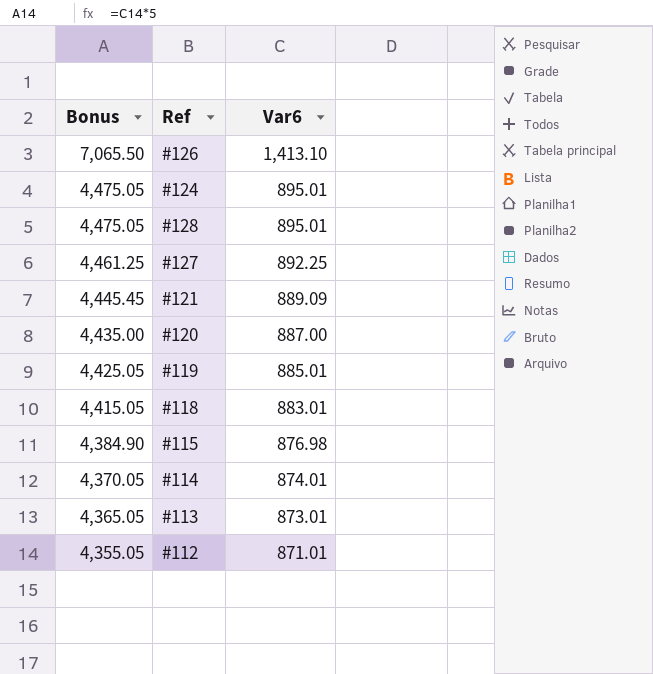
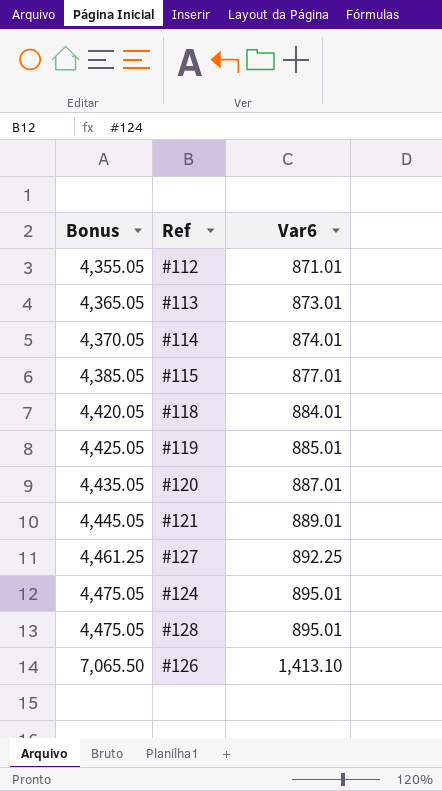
row order: Bonus descending -> Bonus ascending
#115 | Bonus: 4,384.90 -> 4,385.05
#115 | Var6: 876.98 -> 877.01
#118 | Bonus: 4,415.05 -> 4,420.05
#118 | Var6: 883.01 -> 884.01
#120 | Bonus: 4,435.00 -> 4,435.05
#120 | Var6: 887.00 -> 887.01
#121 | Bonus: 4,445.45 -> 4,445.05
#121 | Var6: 889.09 -> 889.01

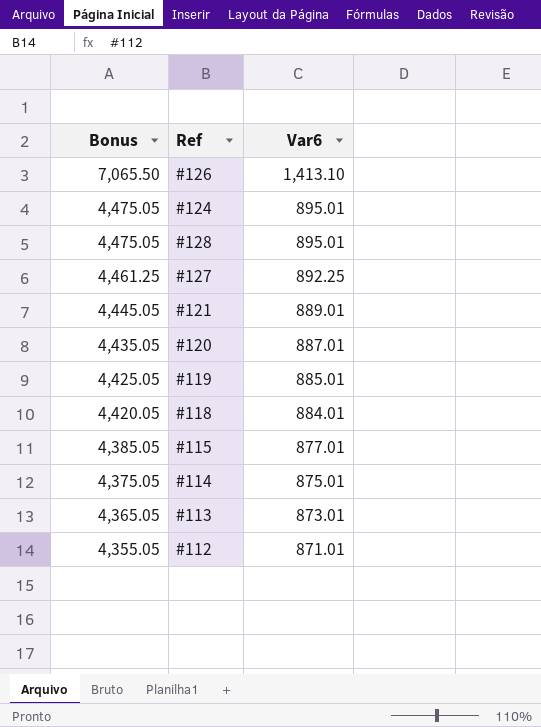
row order: Bonus ascending -> Bonus descending
#114 | Bonus: 4,370.05 -> 4,375.05
#114 | Var6: 874.01 -> 875.01

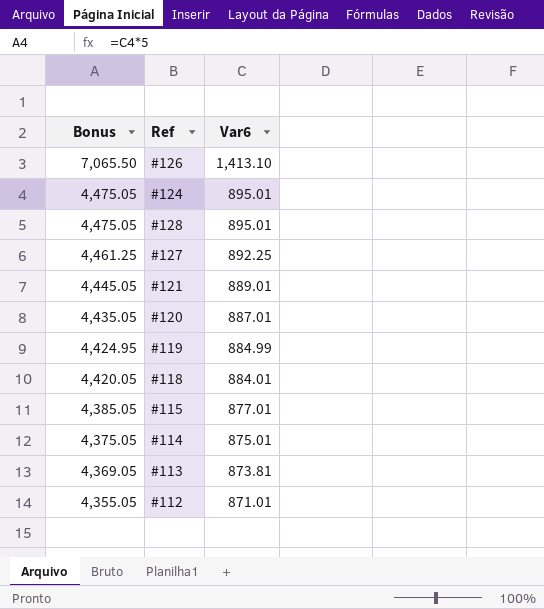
#119 | Bonus: 4,425.05 -> 4,424.95
#119 | Var6: 885.01 -> 884.99
#113 | Bonus: 4,365.05 -> 4,369.05
#113 | Var6: 873.01 -> 873.81

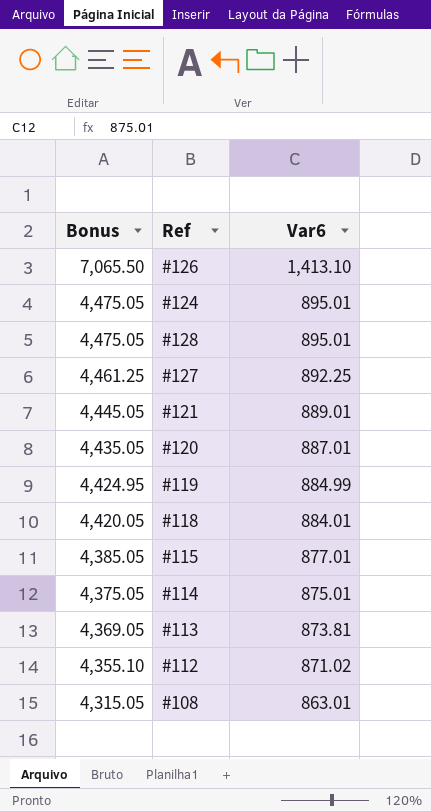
#112 | Bonus: 4,355.05 -> 4,355.10
#112 | Var6: 871.01 -> 871.02
row #108: none -> 4,315.05 | 863.01

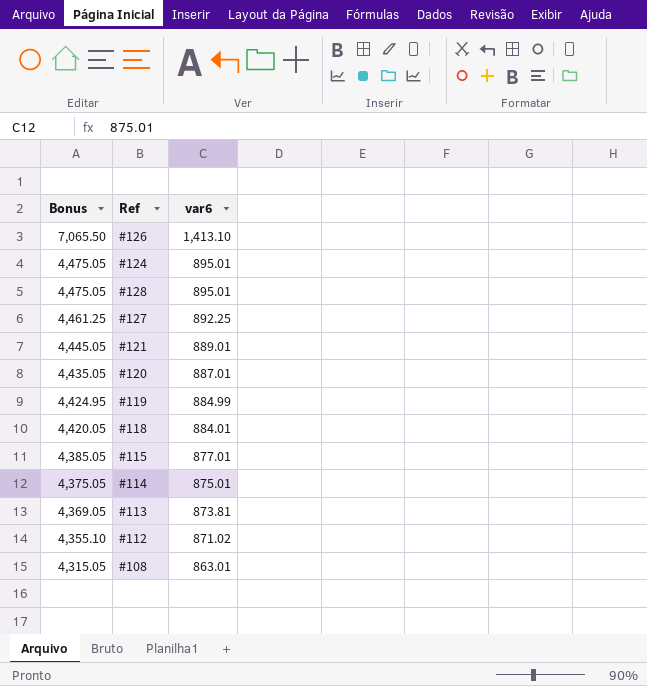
column name: Var6 -> var6

